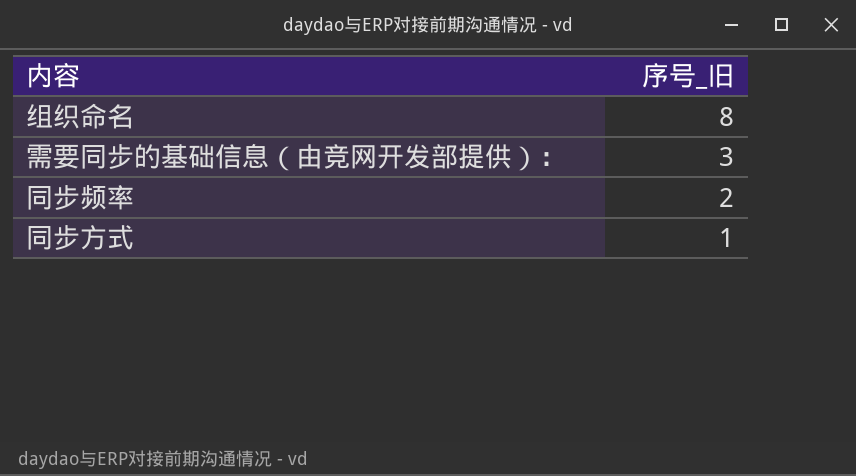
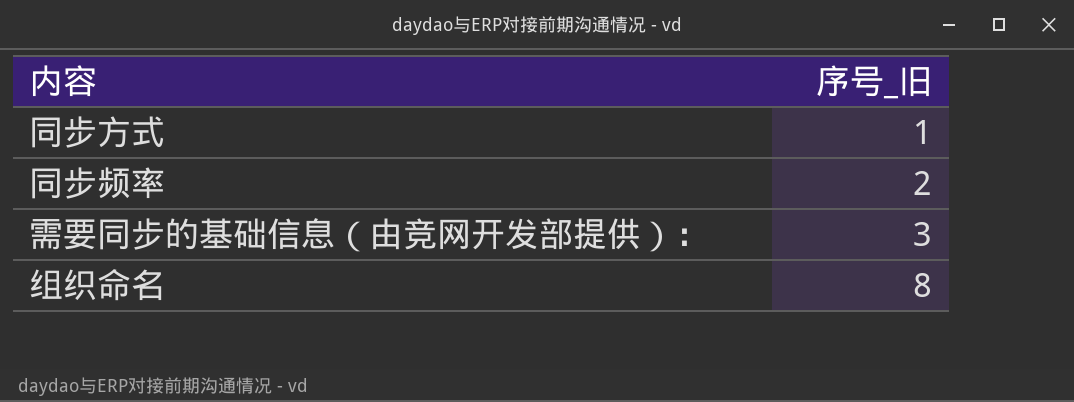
row order: 序号_旧 descending -> 序号_旧 ascending

